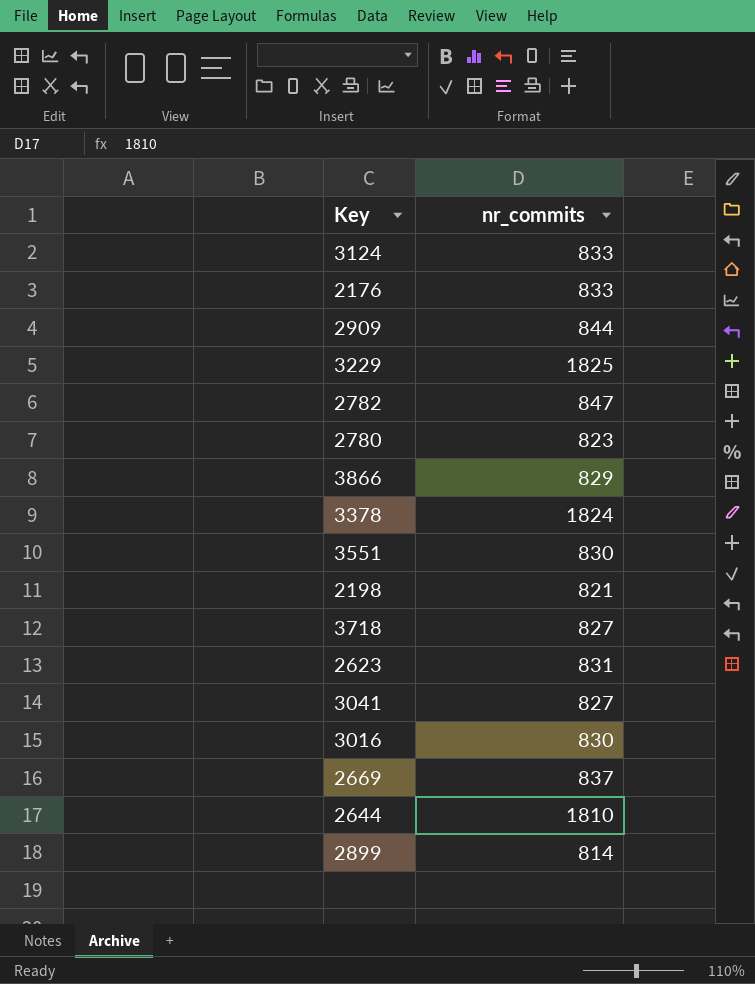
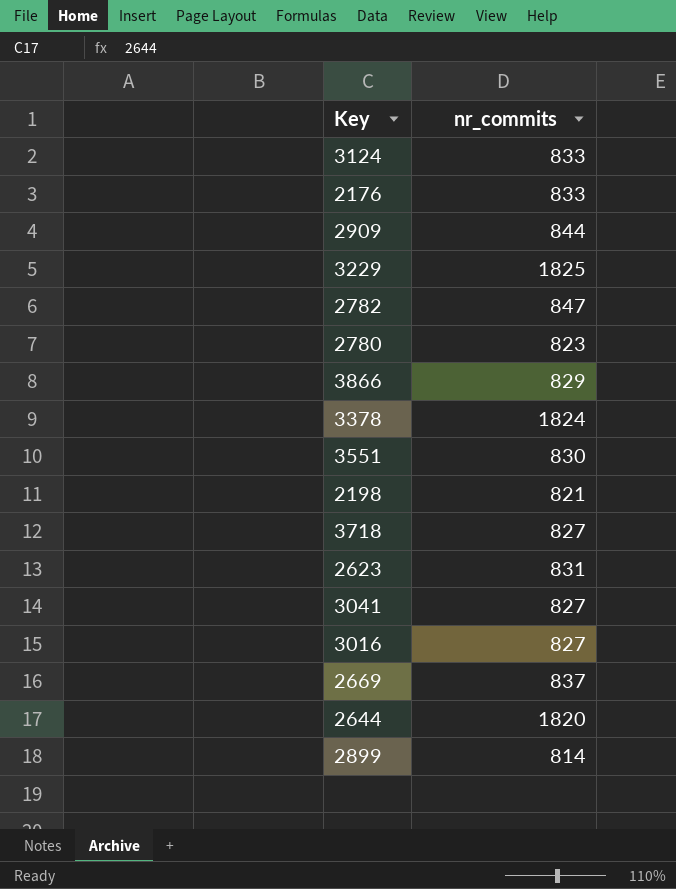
3016 | nr_commits: 830 -> 827
2644 | nr_commits: 1810 -> 1820

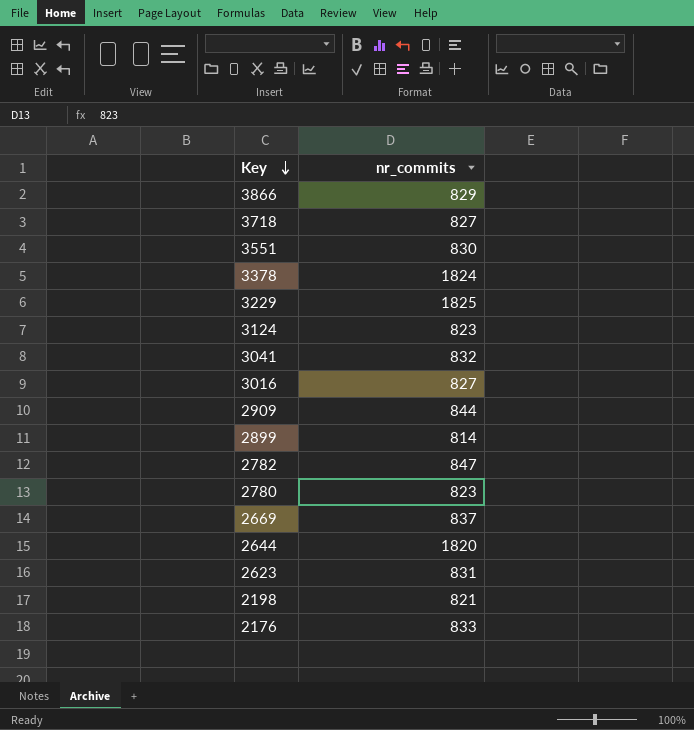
row order: none -> Key descending
3124 | nr_commits: 833 -> 823
3041 | nr_commits: 827 -> 832

